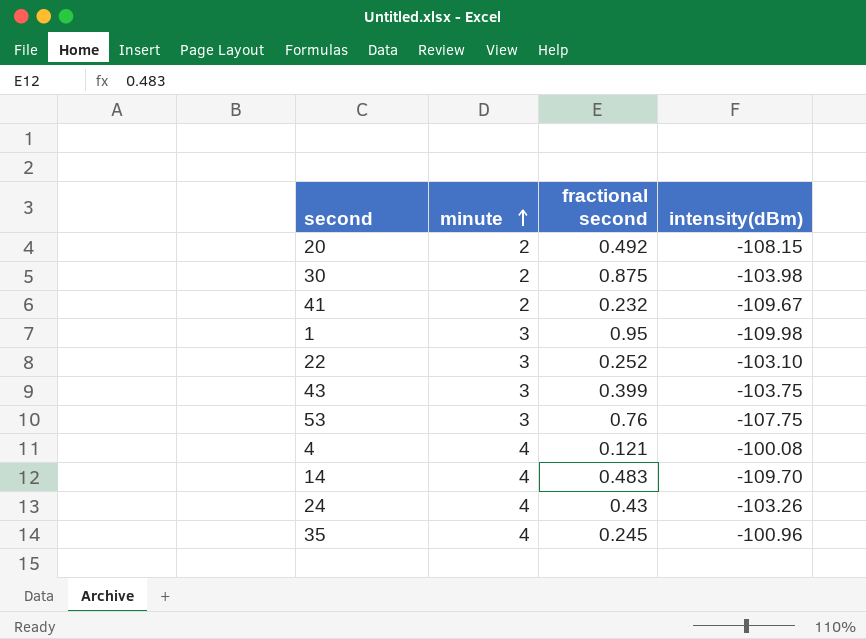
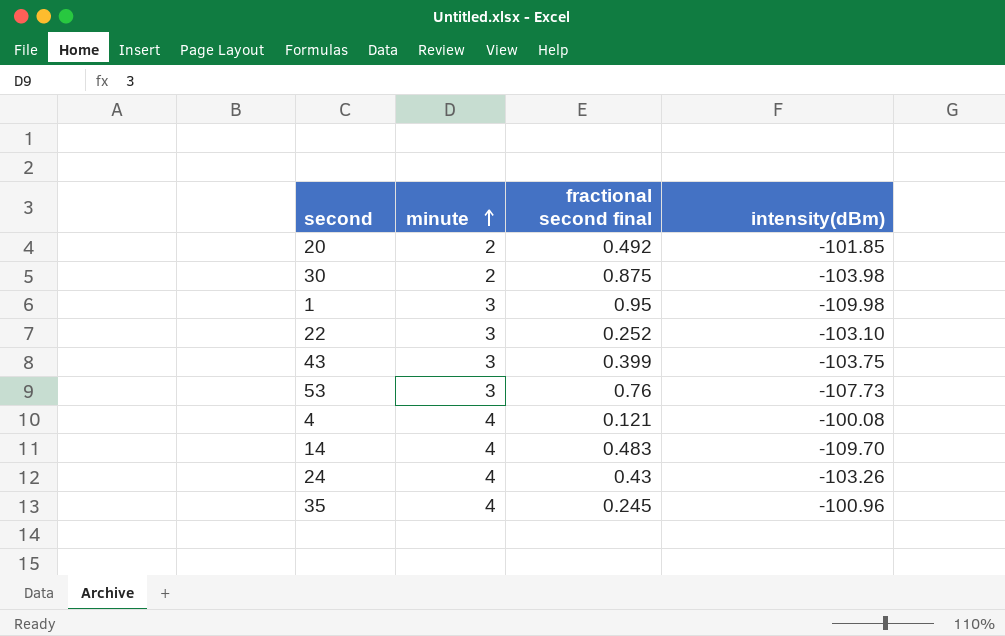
column name: fractional second -> fractional second final
row 41: 2 | 0.232 | -109.67 -> none
20 | intensity(dBm): -108.15 -> -101.85
53 | intensity(dBm): -107.75 -> -107.73

